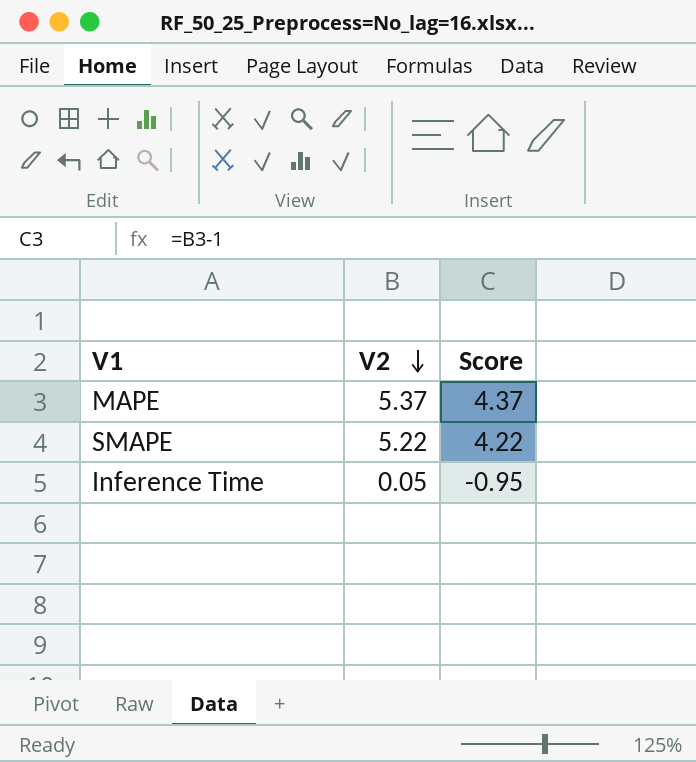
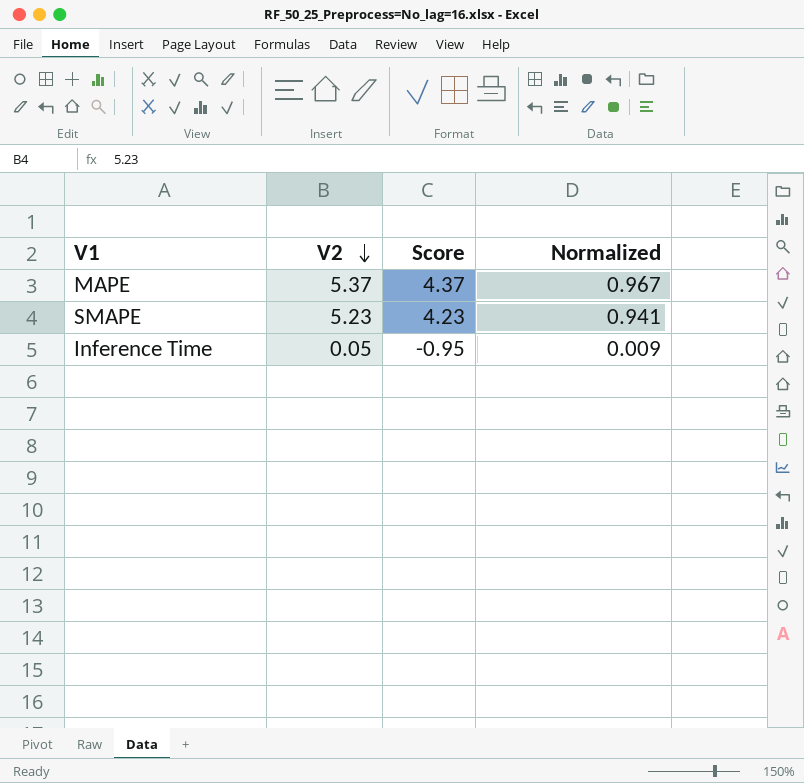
column Normalized | formula: none -> [V2] * 0.18
SMAPE | V2: 5.22 -> 5.23
SMAPE | Score: 4.22 -> 4.23

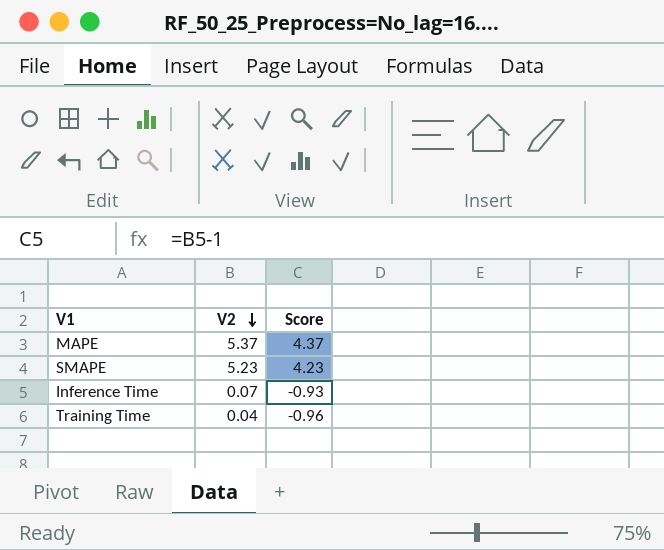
column Normalized | formula: [V2] * 0.18 -> none
Inference Time | V2: 0.05 -> 0.07
Inference Time | Score: -0.95 -> -0.93
row Training Time: none -> 0.04 | -0.96

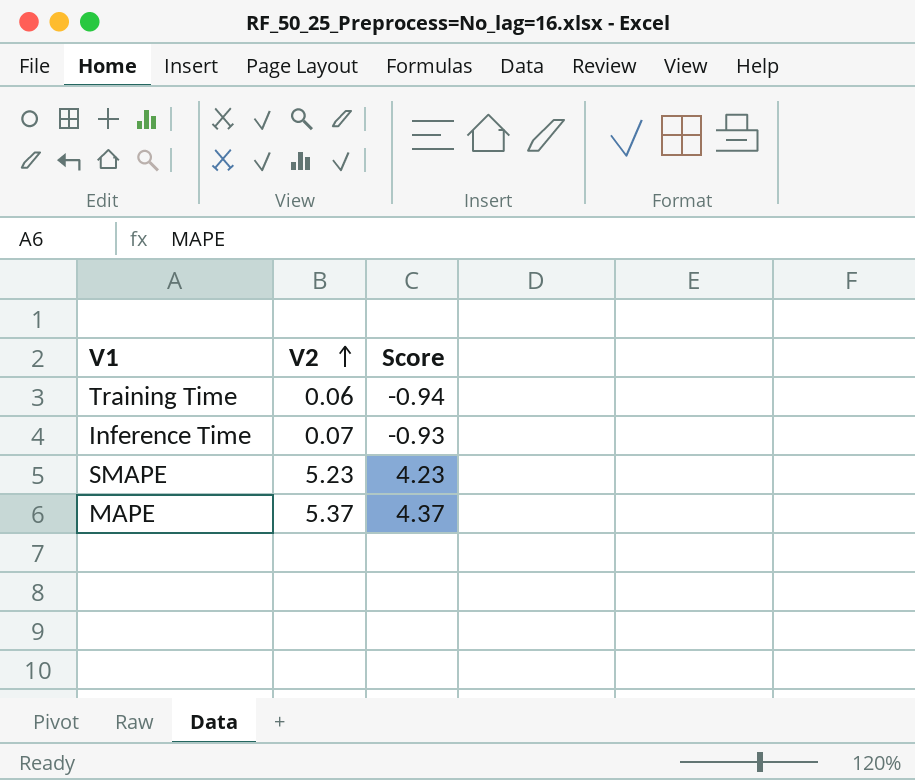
row order: V2 descending -> V2 ascending
Training Time | V2: 0.04 -> 0.06
Training Time | Score: -0.96 -> -0.94

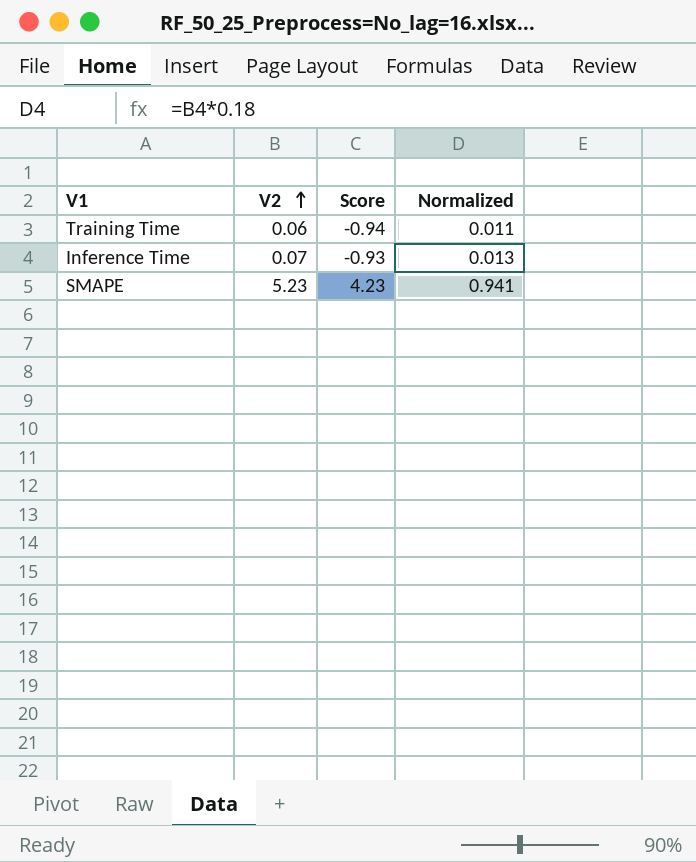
column Normalized | formula: none -> [V2] * 0.18
row MAPE: 5.37 | 4.37 -> none

